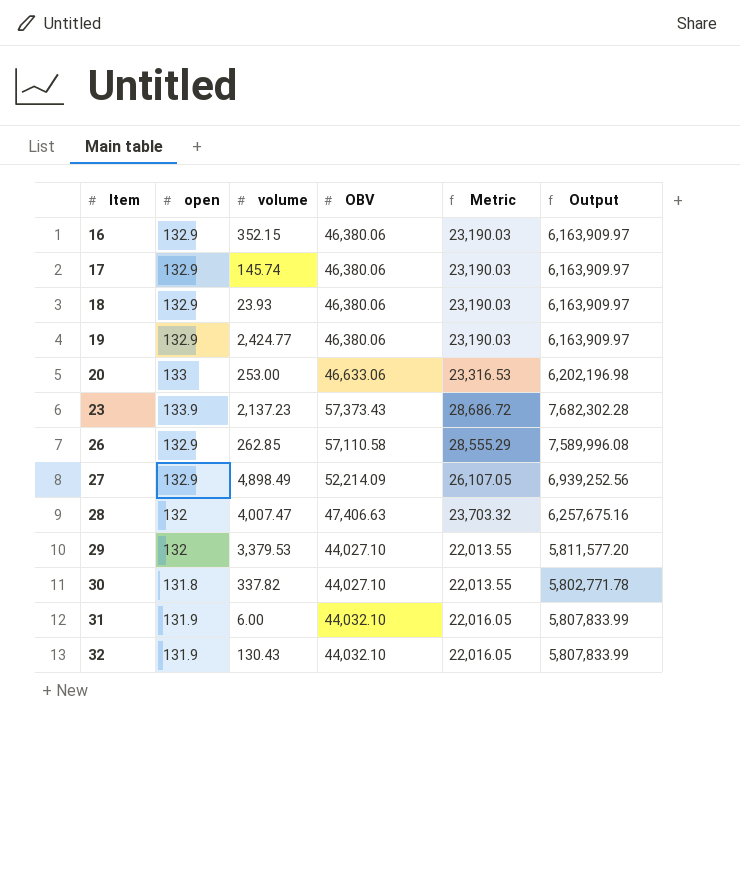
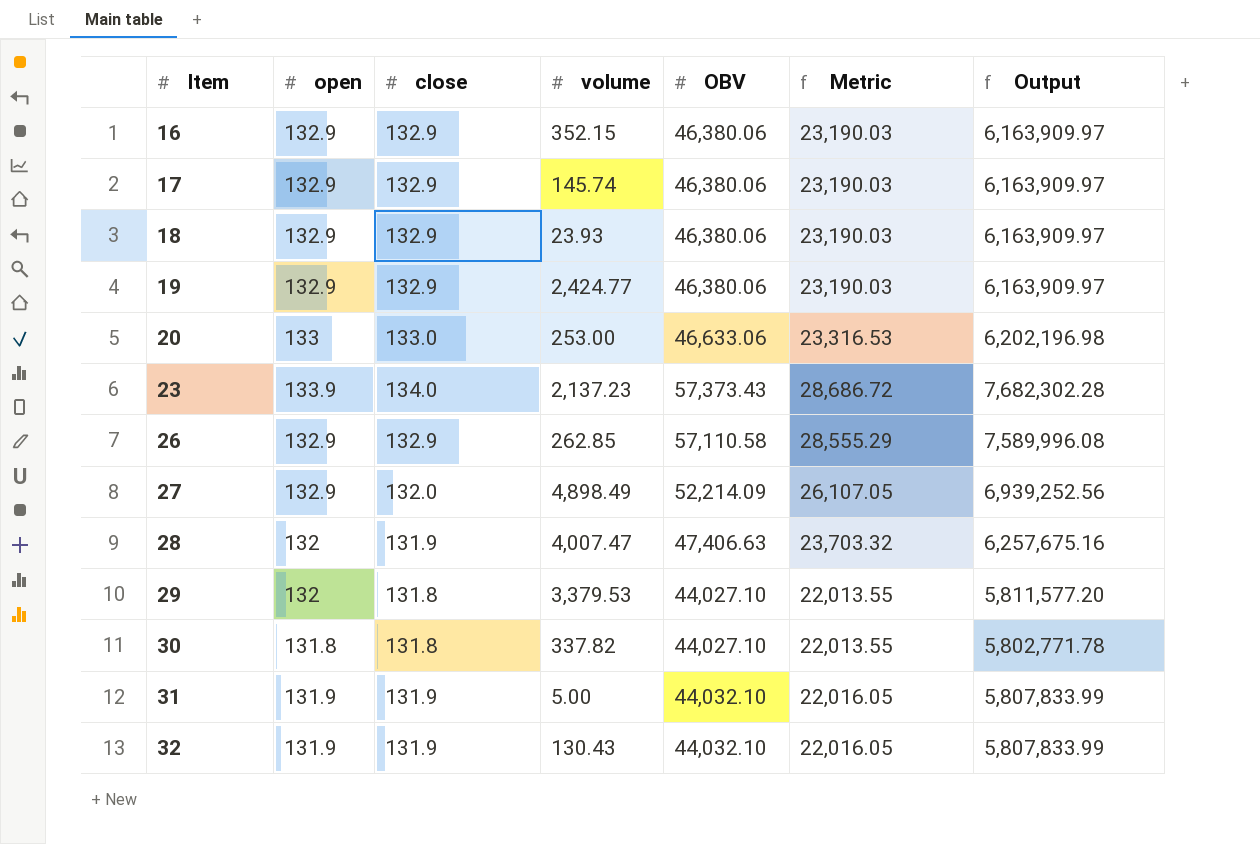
column close | position: none -> 3
31 | volume: 6.00 -> 5.00

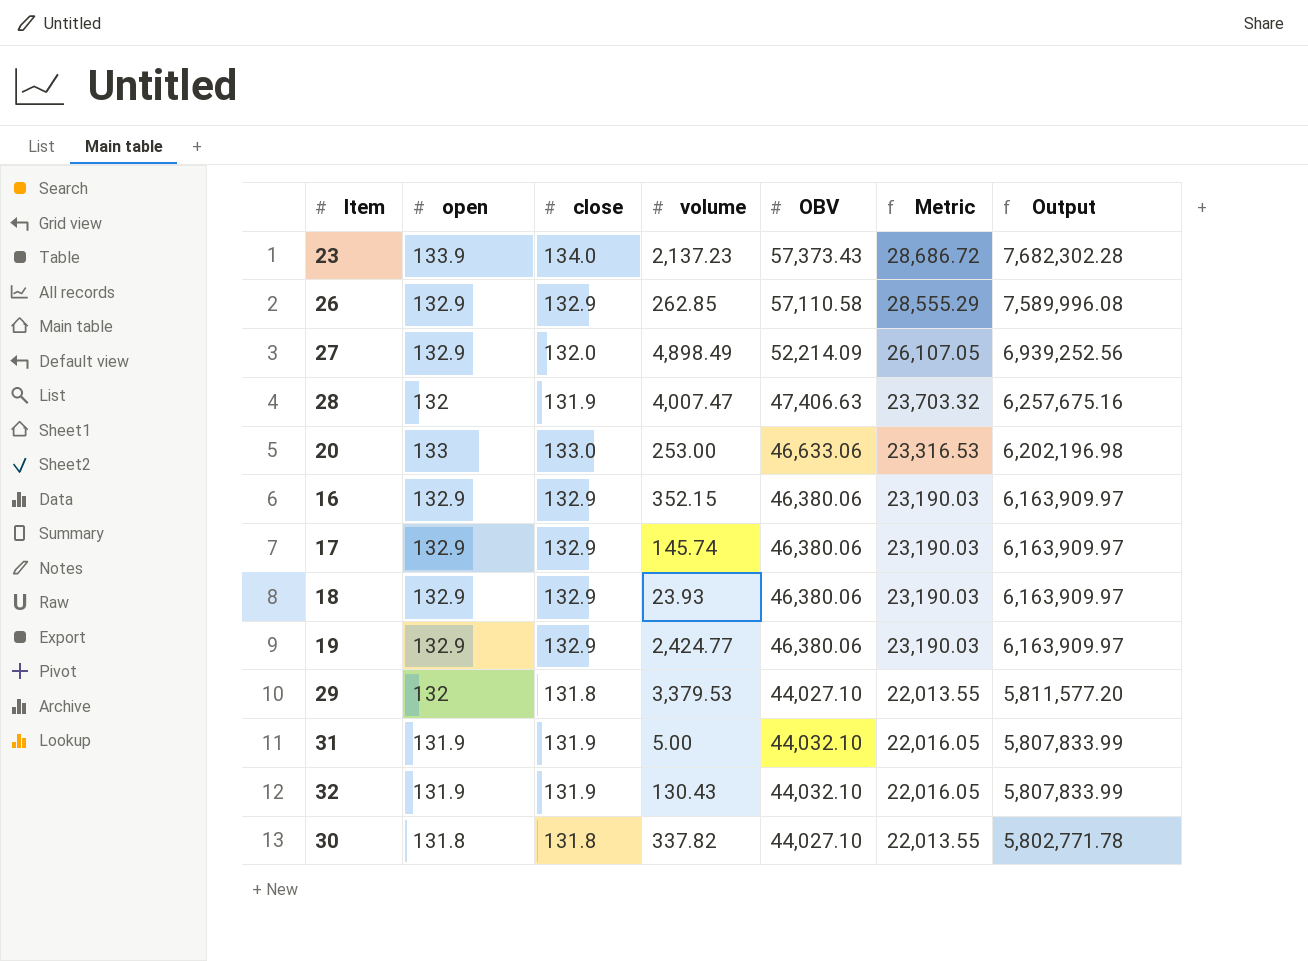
row order: Item ascending -> Output descending

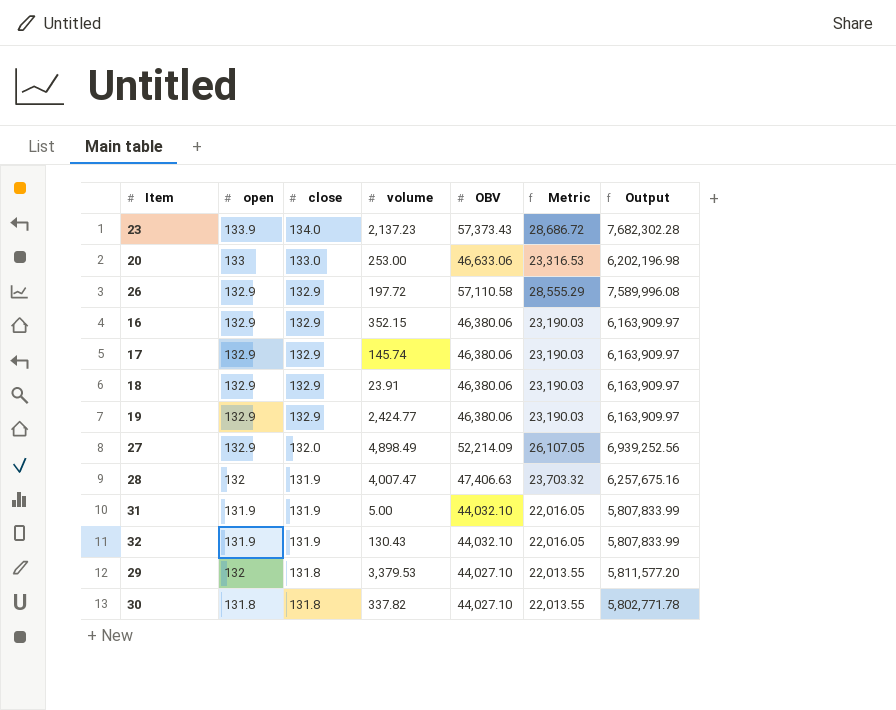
row order: Output descending -> close descending
26 | volume: 262.85 -> 197.72
18 | volume: 23.93 -> 23.91

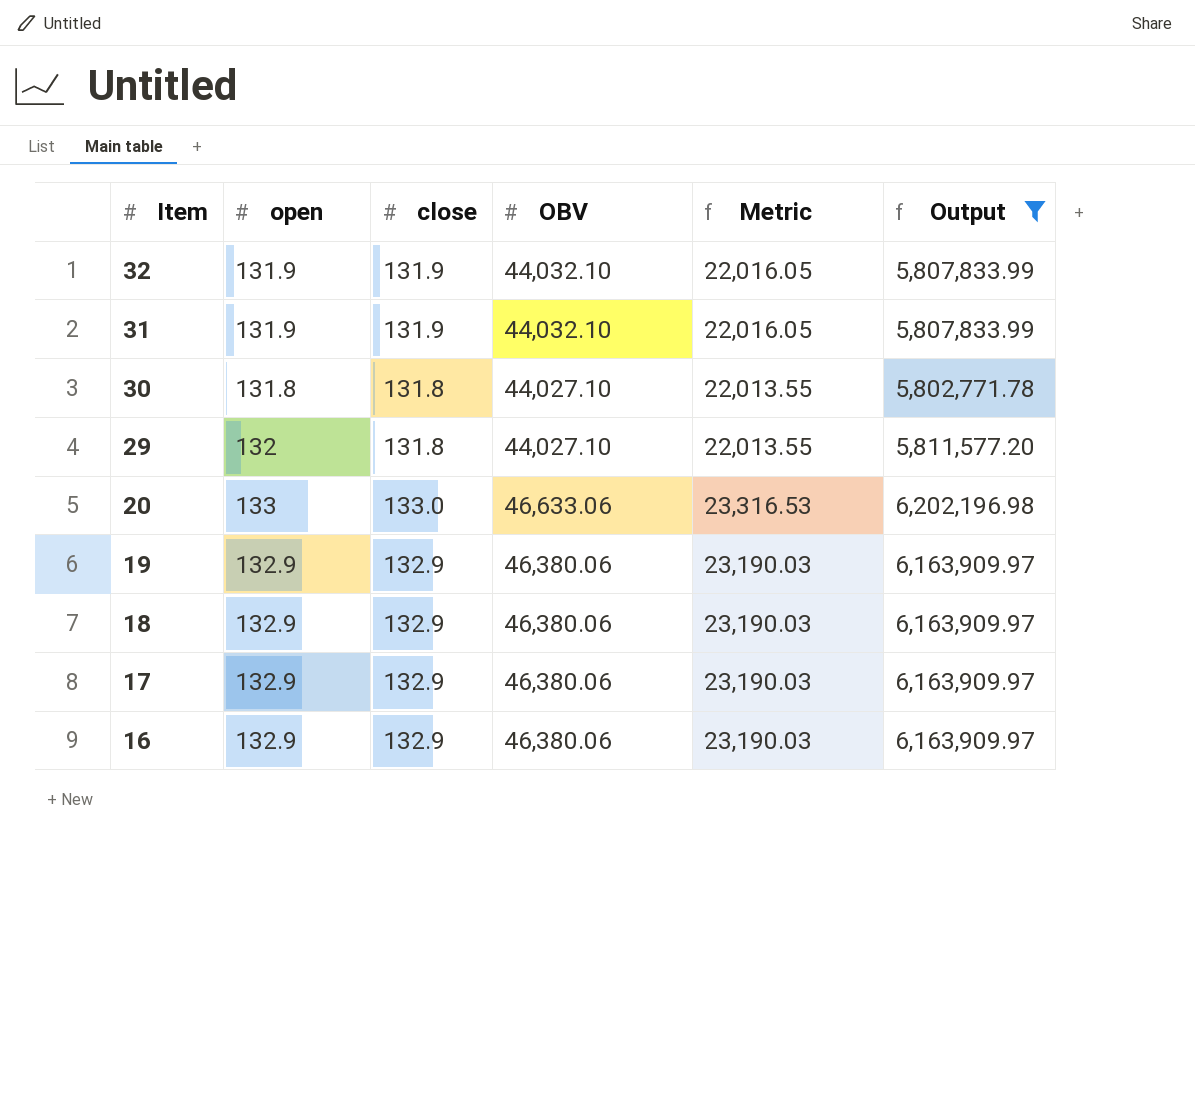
filter: none -> Output <= 6,202,196.98
row order: close descending -> Item descending
column volume | position: 4 -> none

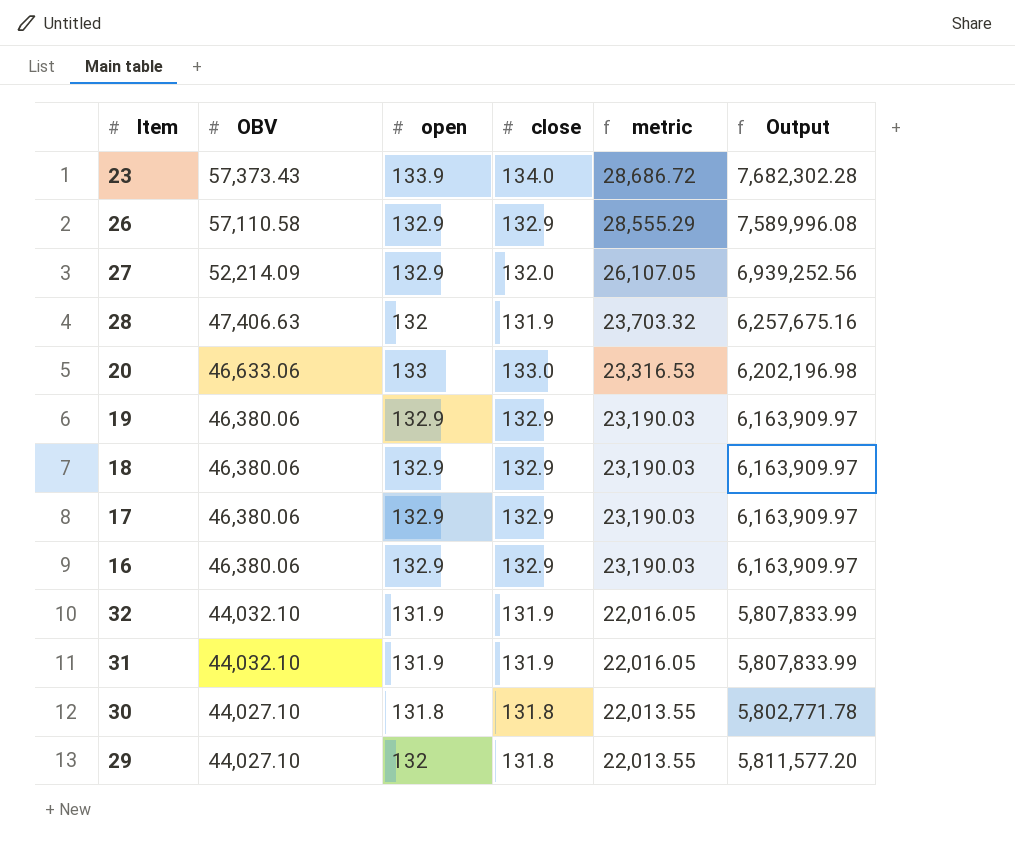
filter: Output <= 6,202,196.98 -> none
row order: Item descending -> OBV descending
column OBV | position: 4 -> 2
column name: Metric -> metric

